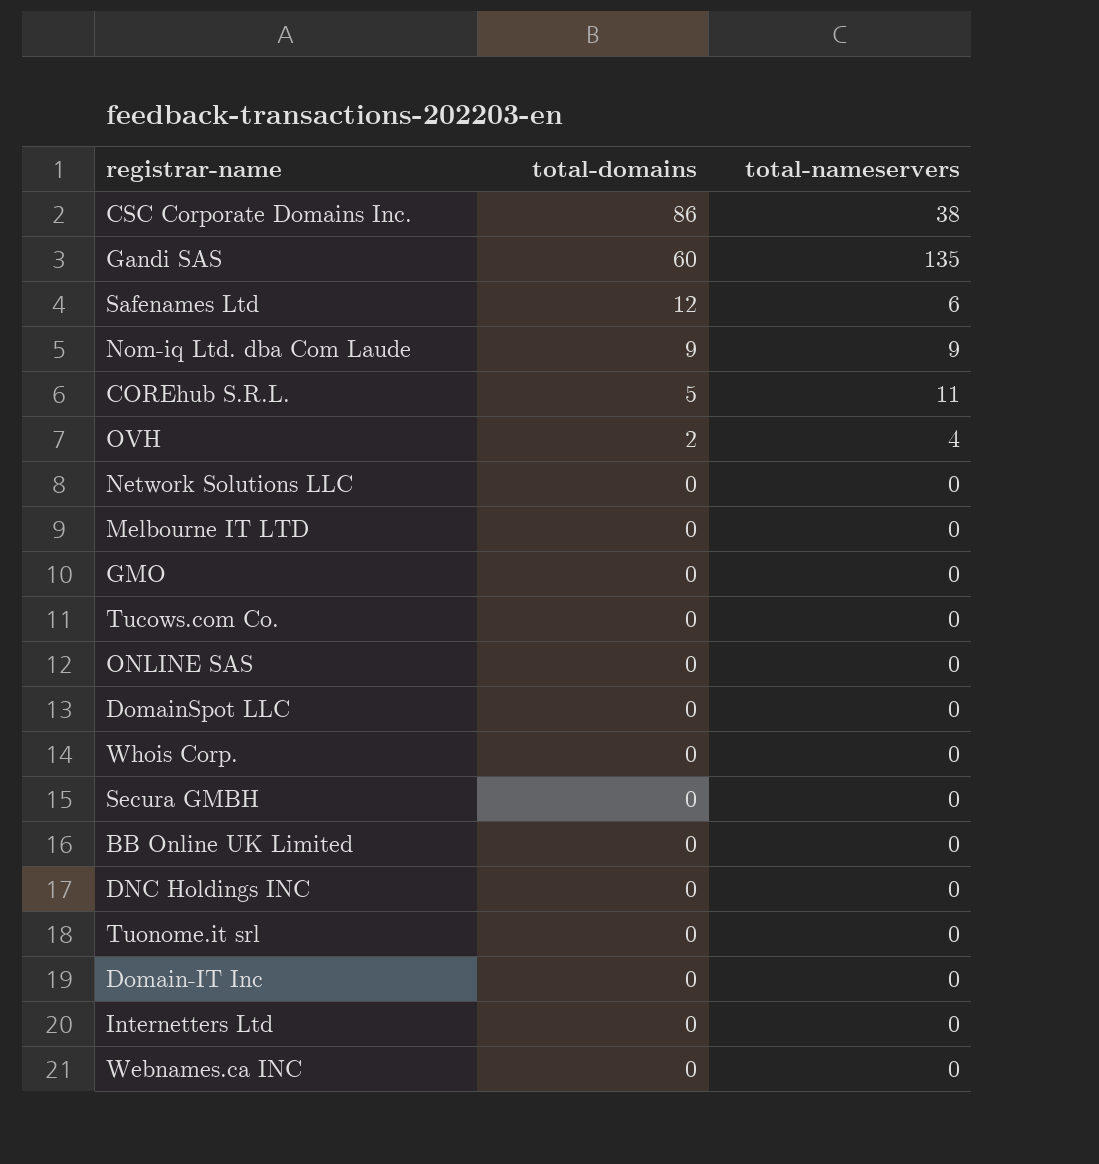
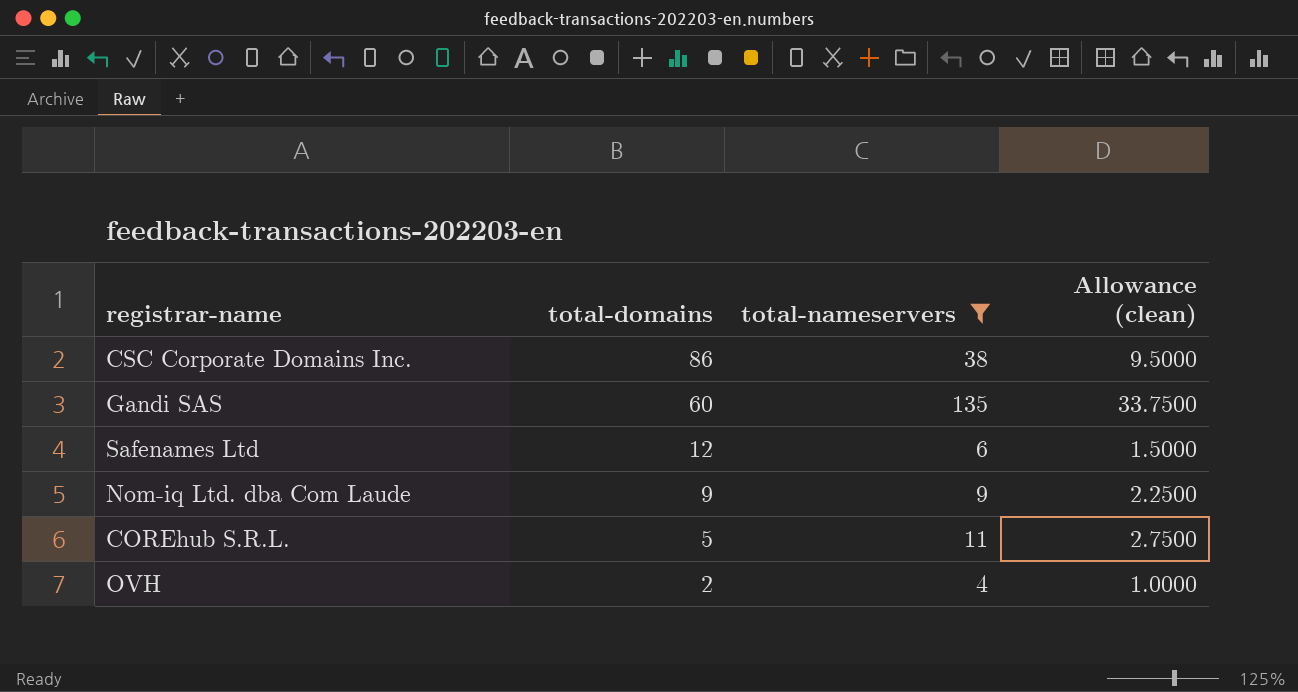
filter: none -> total-nameservers != 0
column Allowance (clean) | formula: none -> [total-nameservers] * 0.25

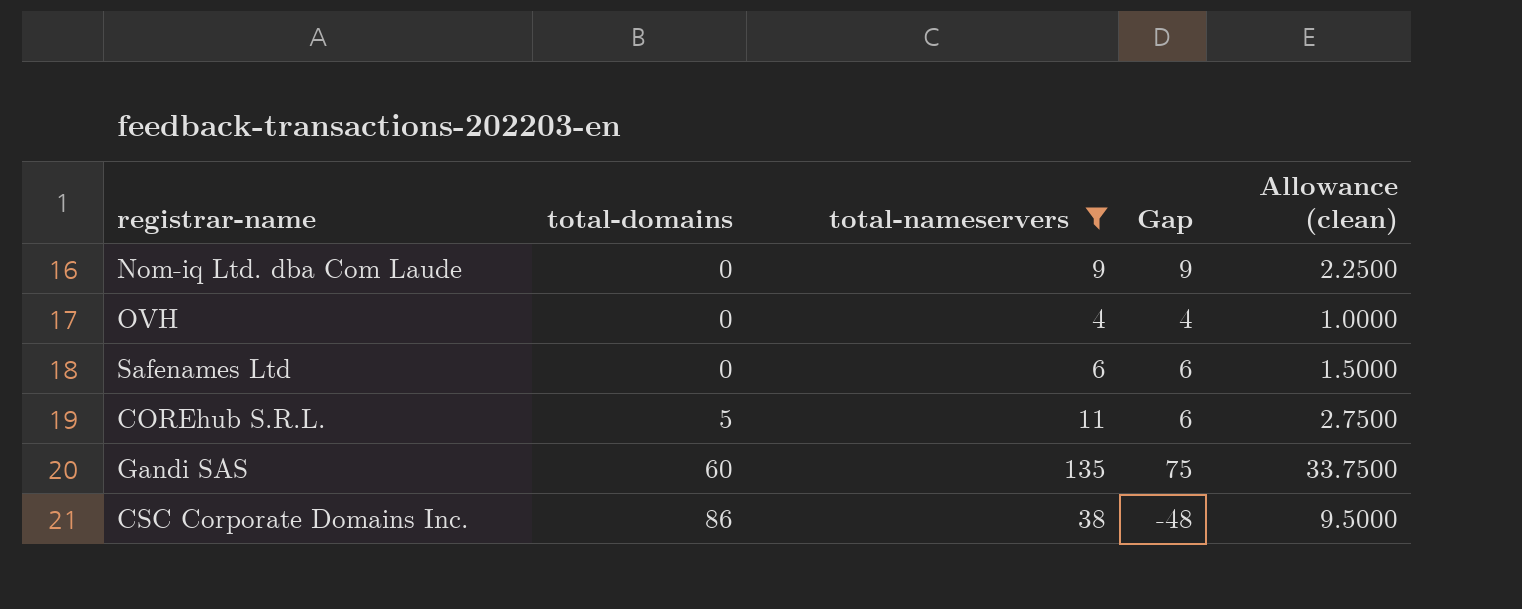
row order: total-domains descending -> total-domains ascending
column Gap | formula: none -> [total-nameservers] - [total-domains]
Nom-iq Ltd. dba Com Laude | total-domains: 9 -> 0
OVH | total-domains: 2 -> 0
Safenames Ltd | total-domains: 12 -> 0

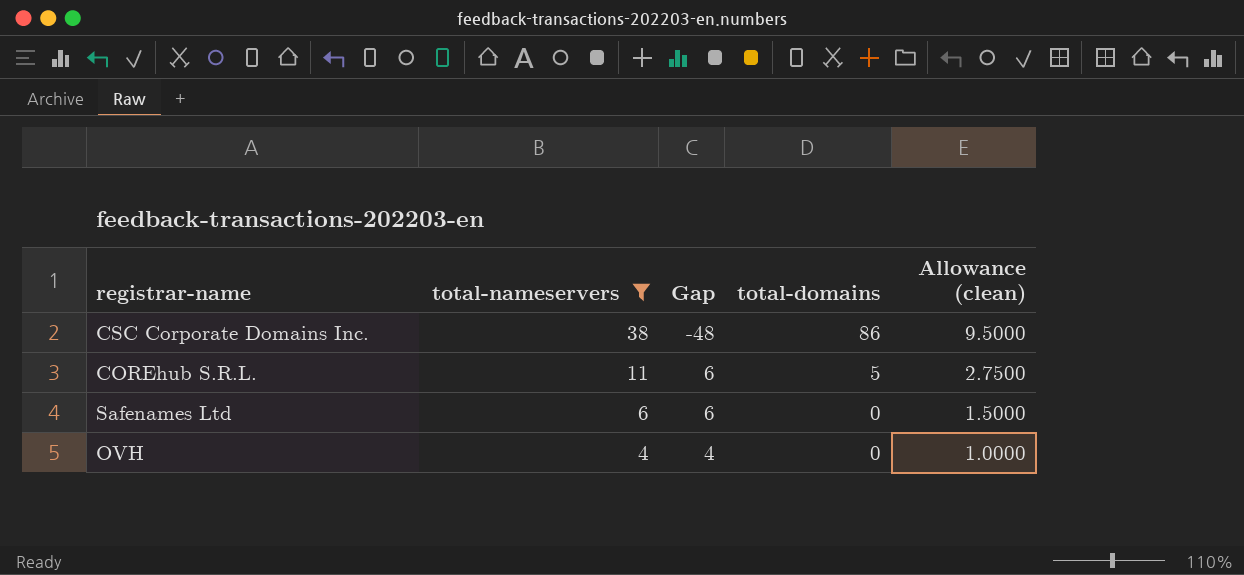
row order: total-domains ascending -> total-nameservers descending
column total-domains | position: 2 -> 4
row Nom-iq Ltd. dba Com Laude: 0 | 9 | 9 | 2.2500 -> none
row Gandi SAS: 60 | 135 | 75 | 33.7500 -> none

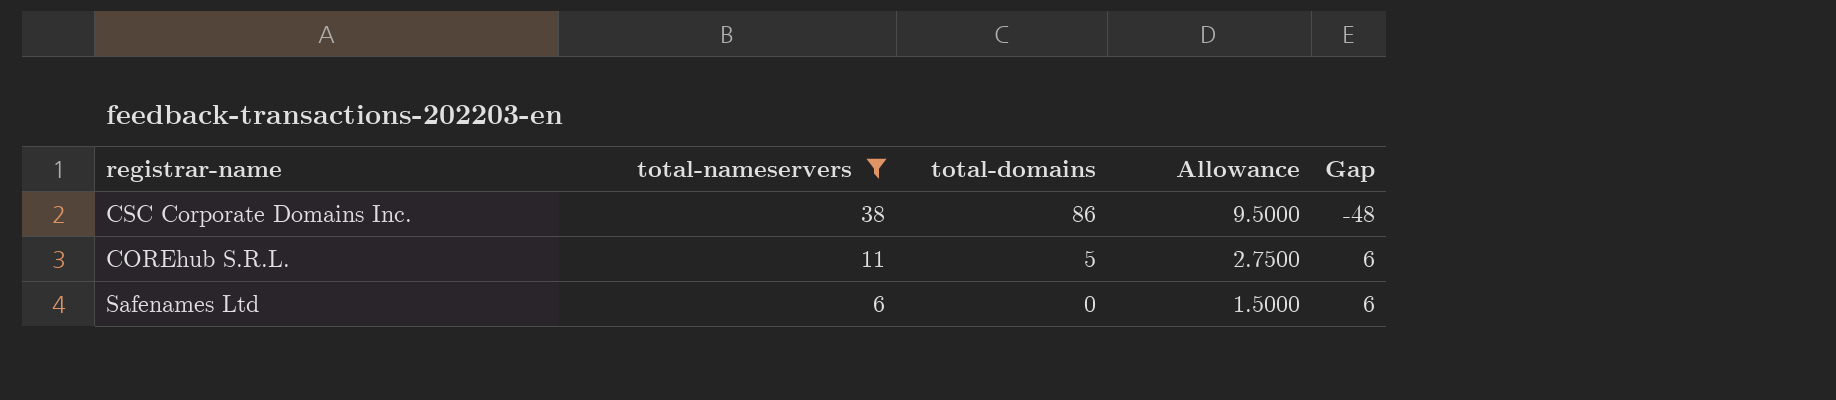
column name: Allowance (clean) -> Allowance
column Gap | position: 3 -> 5
row OVH: 4 | 4 | 0 | 1.0000 -> none

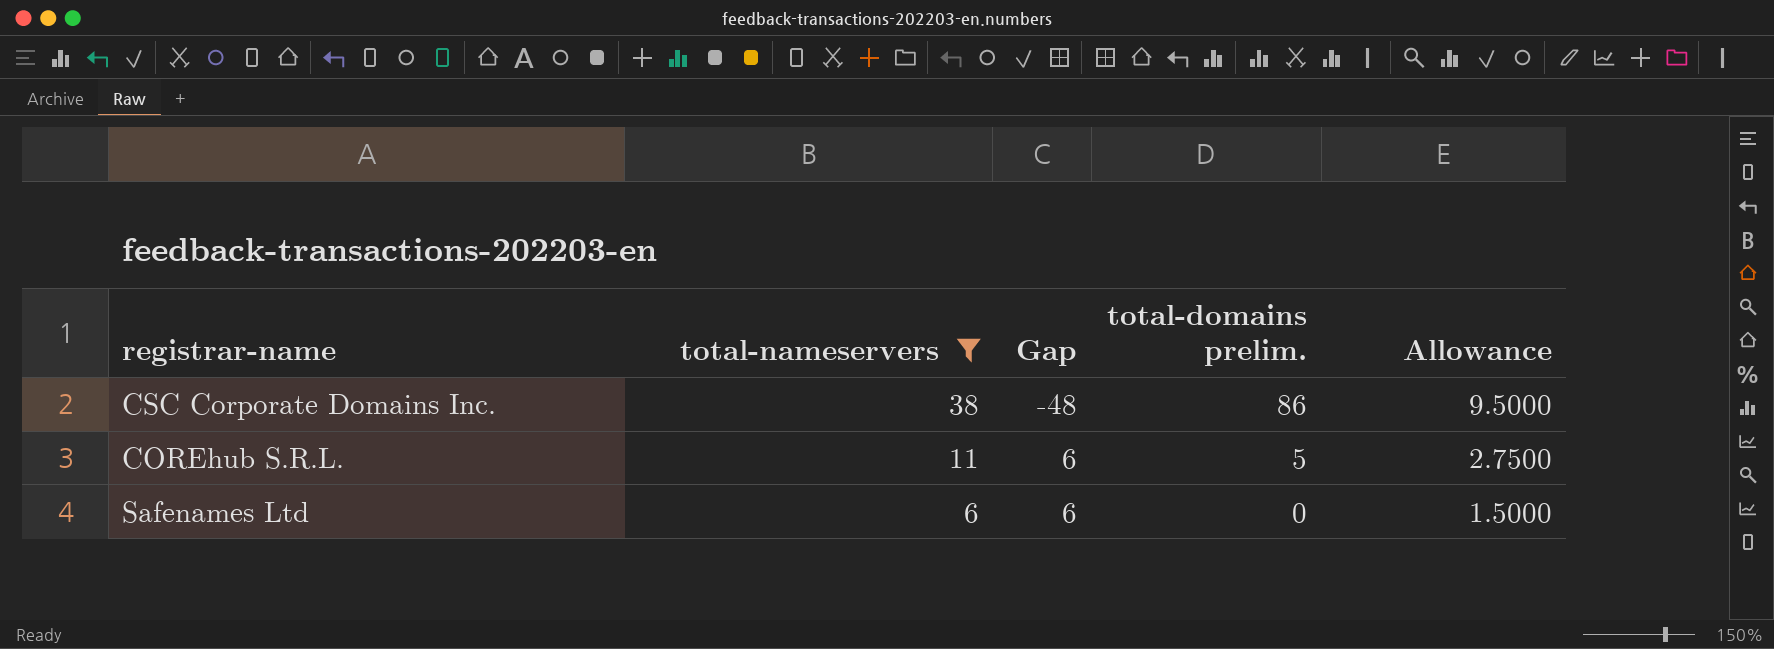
column Gap | position: 5 -> 3
column name: total-domains -> total-domains prelim.

